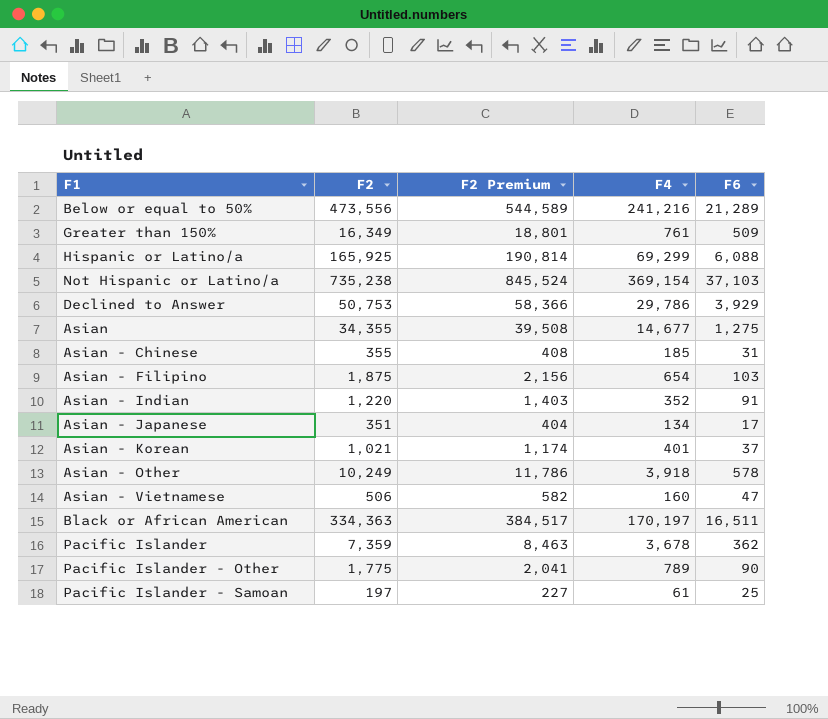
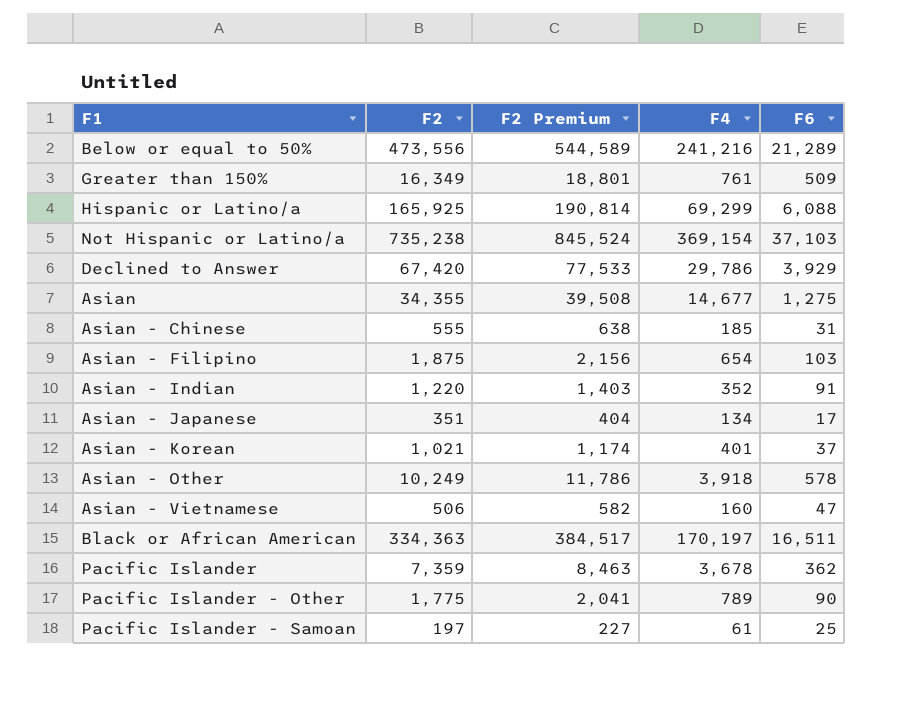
Declined to Answer | F2: 50,753 -> 67,420
Declined to Answer | F2 Premium: 58,366 -> 77,533
Asian - Chinese | F2: 355 -> 555
Asian - Chinese | F2 Premium: 408 -> 638

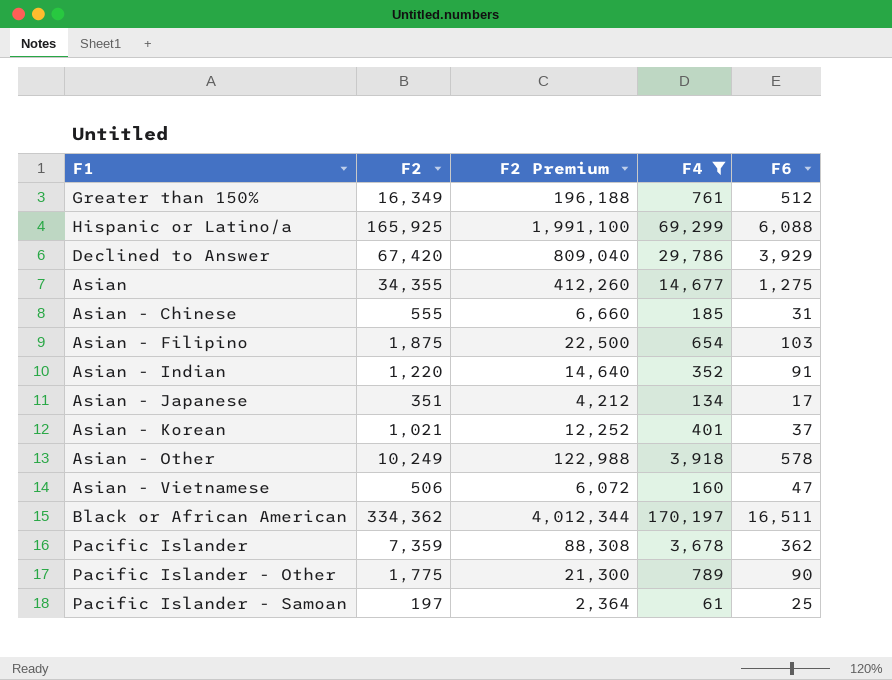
filter: none -> F4 <= 170,197
column F2 Premium | formula: [F2] * 1.15 -> [F2] * 12
Greater than 150% | F6: 509 -> 512
Black or African American | F2: 334,363 -> 334,362

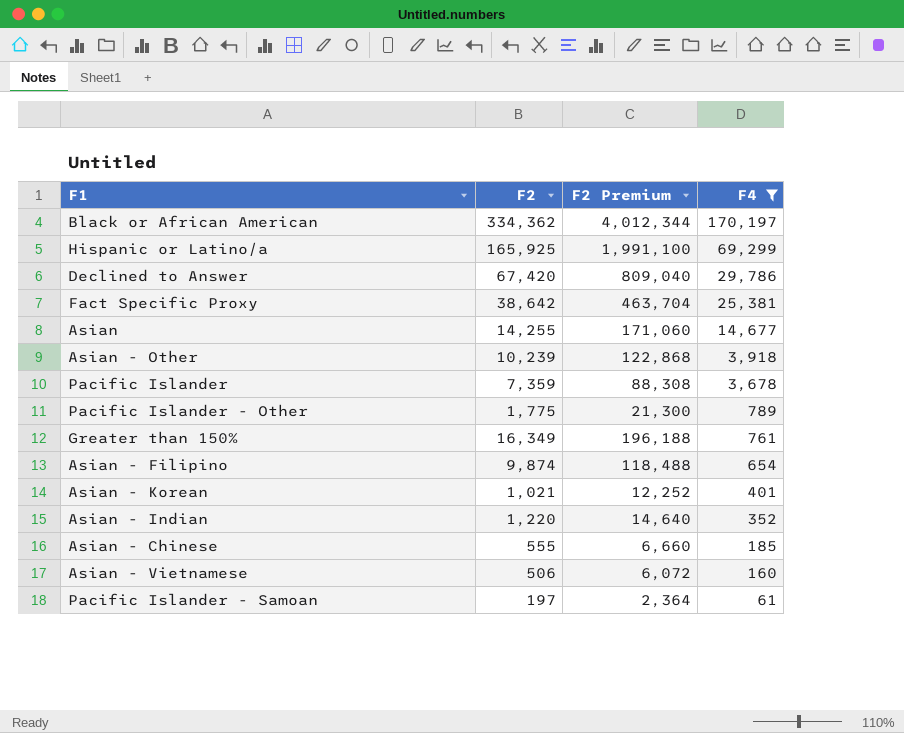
row order: none -> F4 descending
column F6 | position: 5 -> none
row Asian - Japanese: 351 | 4,212 | 134 | 17 -> none
row Fact Specific Proxy: none -> 38,642 | 463,704 | 25,381
Asian | F2: 34,355 -> 14,255
Asian | F2 Premium: 412,260 -> 171,060
Asian - Other | F2: 10,249 -> 10,239
Asian - Other | F2 Premium: 122,988 -> 122,868
Asian - Filipino | F2: 1,875 -> 9,874
Asian - Filipino | F2 Premium: 22,500 -> 118,488

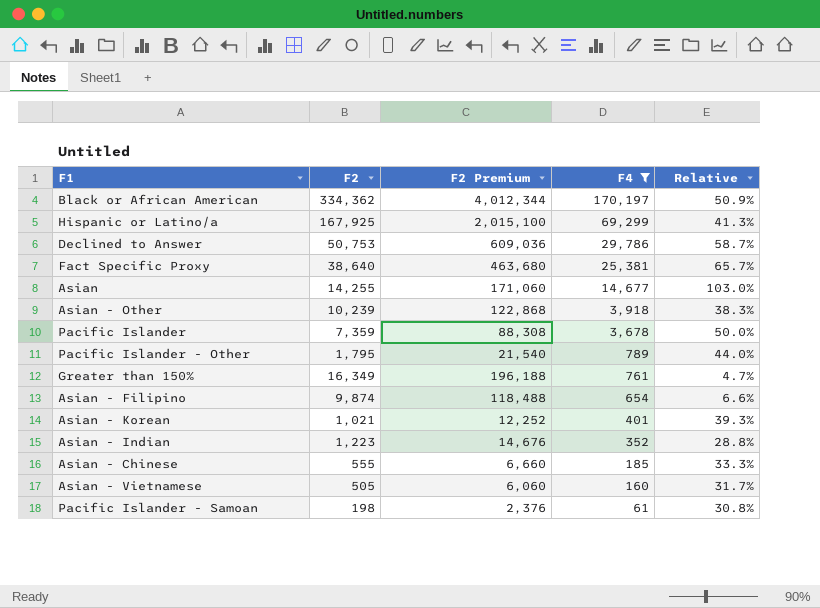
column Relative | formula: none -> [F4] / [F2]
Hispanic or Latino/a | F2: 165,925 -> 167,925
Hispanic or Latino/a | F2 Premium: 1,991,100 -> 2,015,100
Declined to Answer | F2: 67,420 -> 50,753
Declined to Answer | F2 Premium: 809,040 -> 609,036
Fact Specific Proxy | F2: 38,642 -> 38,640
Fact Specific Proxy | F2 Premium: 463,704 -> 463,680
Pacific Islander - Other | F2: 1,775 -> 1,795
Pacific Islander - Other | F2 Premium: 21,300 -> 21,540
Asian - Indian | F2: 1,220 -> 1,223
Asian - Indian | F2 Premium: 14,640 -> 14,676
Asian - Vietnamese | F2: 506 -> 505
Asian - Vietnamese | F2 Premium: 6,072 -> 6,060
Pacific Islander - Samoan | F2: 197 -> 198
Pacific Islander - Samoan | F2 Premium: 2,364 -> 2,376

